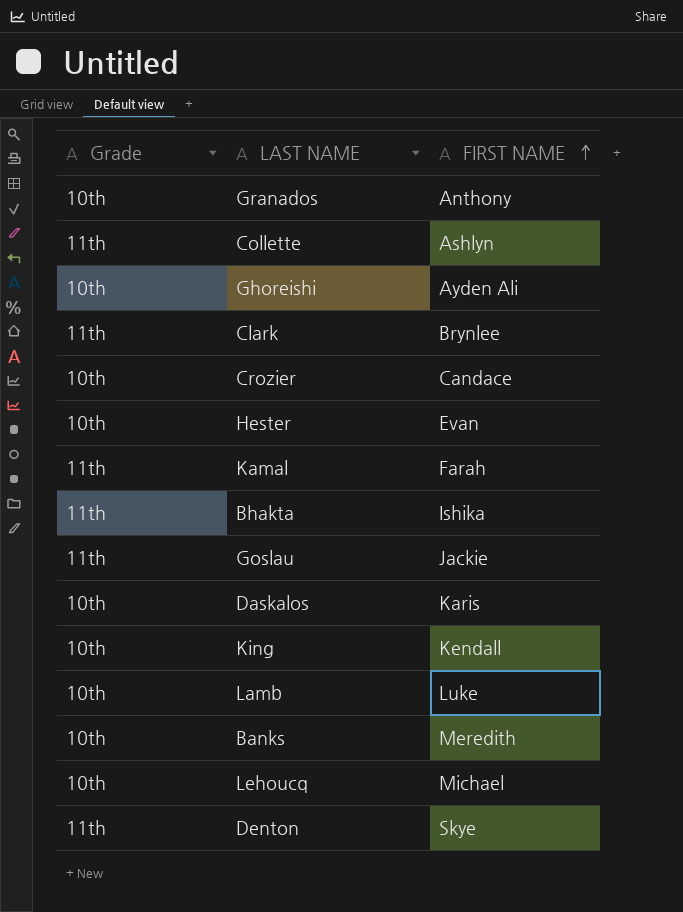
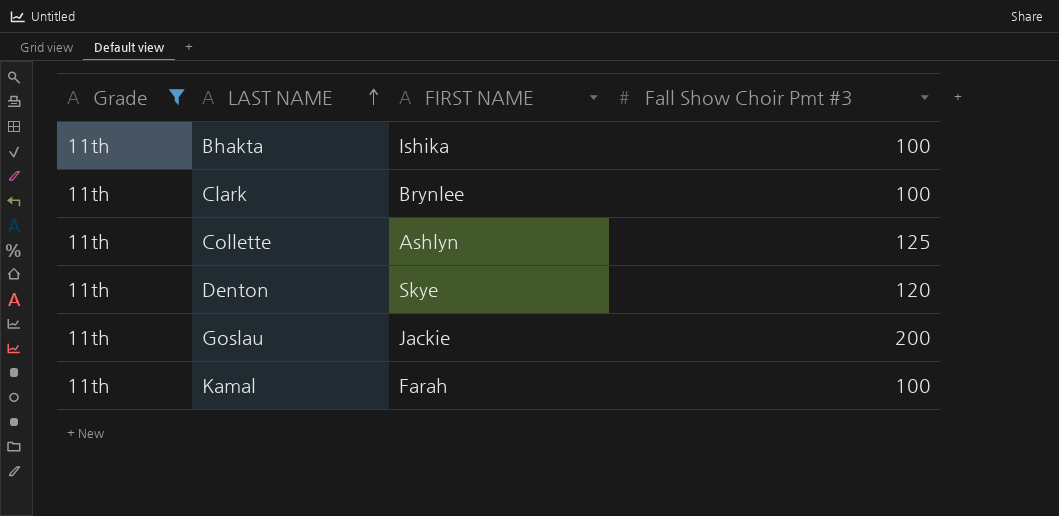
filter: none -> Grade = 11th
row order: FIRST NAME ascending -> LAST NAME ascending
column Fall Show Choir Pmt #3 | position: none -> 4

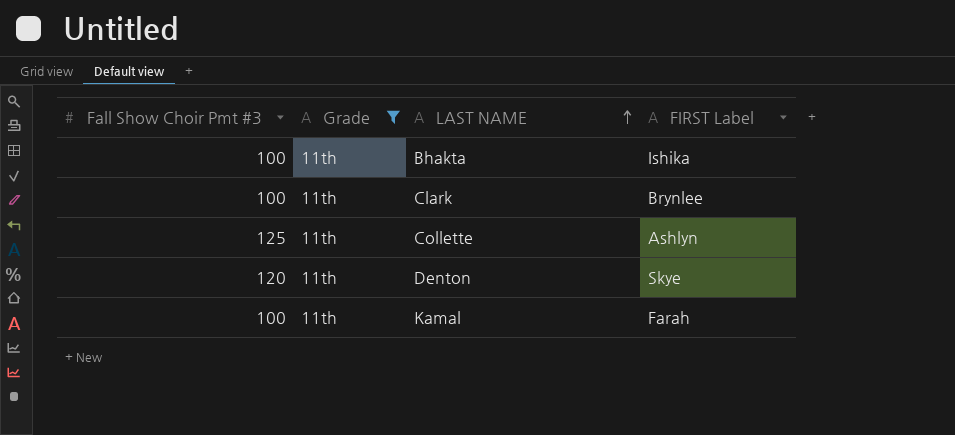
column Fall Show Choir Pmt #3 | position: 4 -> 1
column name: FIRST NAME -> FIRST Label
row Goslau: 11th | Jackie | 200 -> none

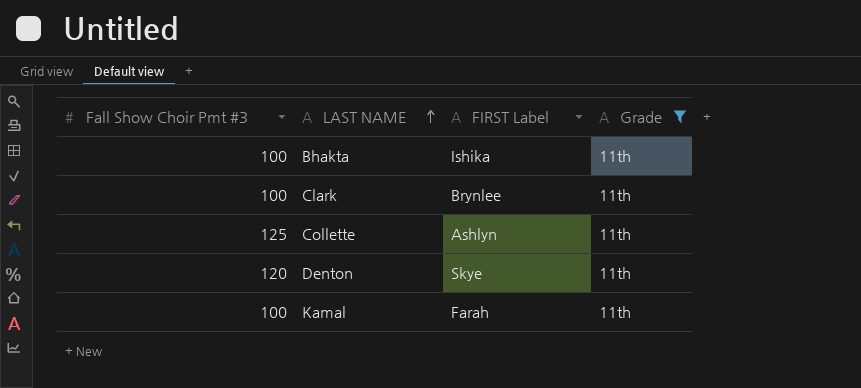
column Grade | position: 2 -> 4

